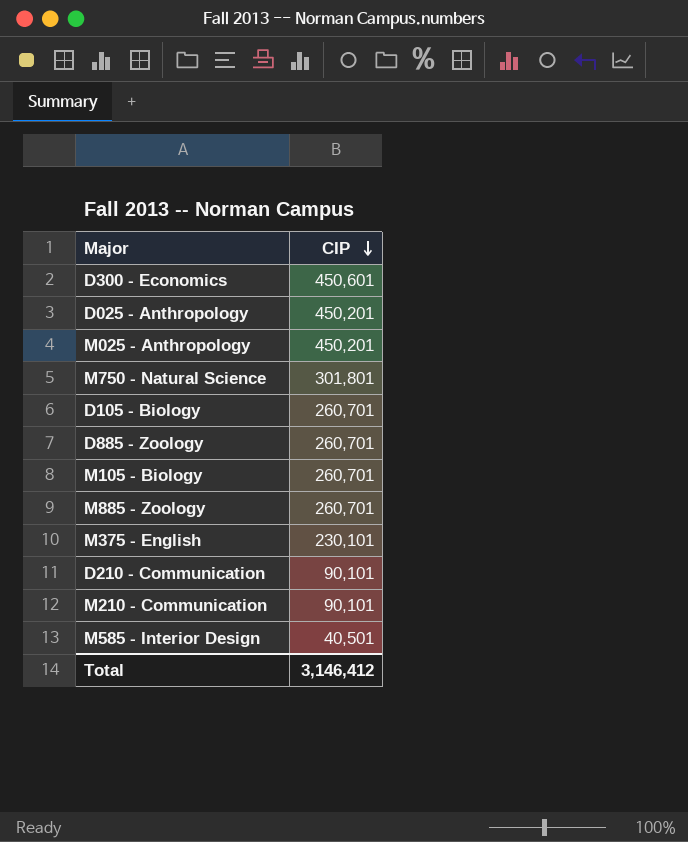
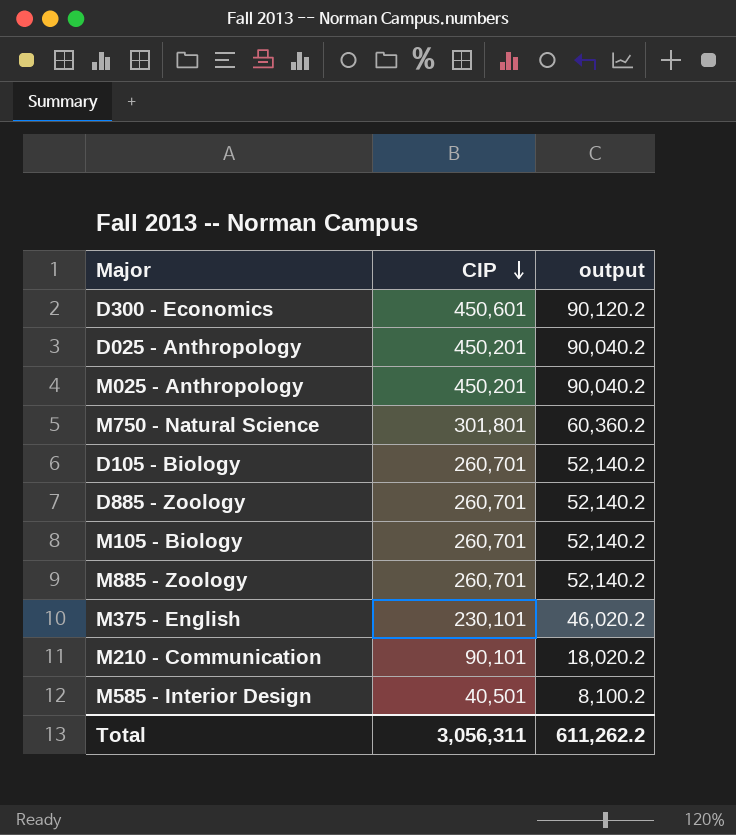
column output | formula: none -> [CIP] * 0.2
row D210 - Communication: 90,101 -> none
Total | CIP: 3,146,412 -> 3,056,311

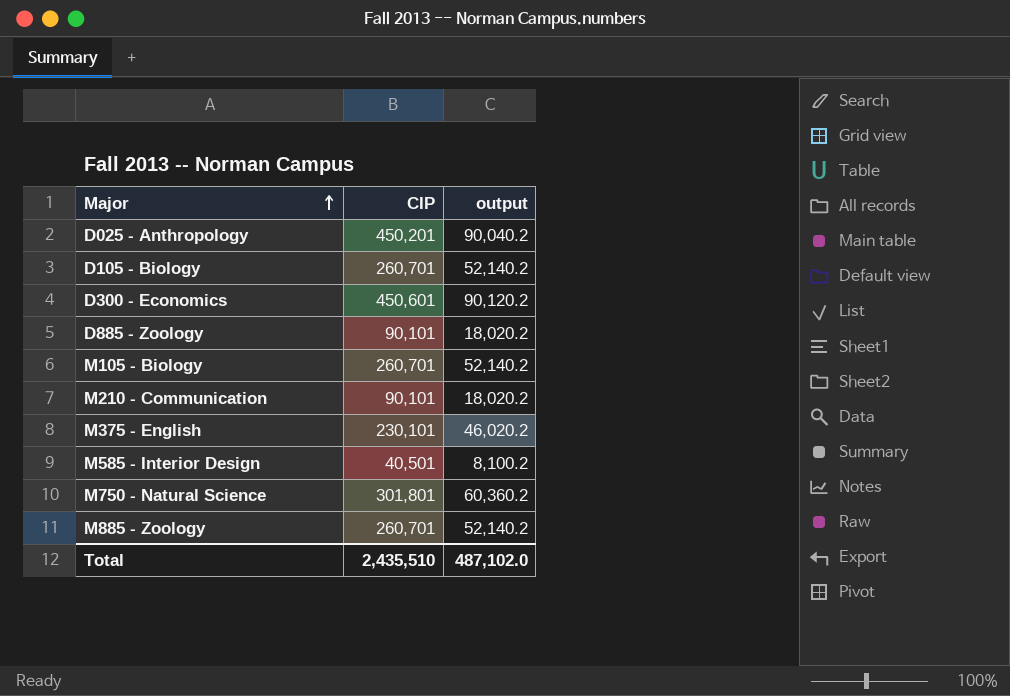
row order: CIP descending -> Major ascending
row M025 - Anthropology: 450,201 | 90,040.2 -> none
D885 - Zoology | CIP: 260,701 -> 90,101
D885 - Zoology | output: 52,140.2 -> 18,020.2
Total | CIP: 3,056,311 -> 2,435,510
Total | output: 611,262.2 -> 487,102.0

